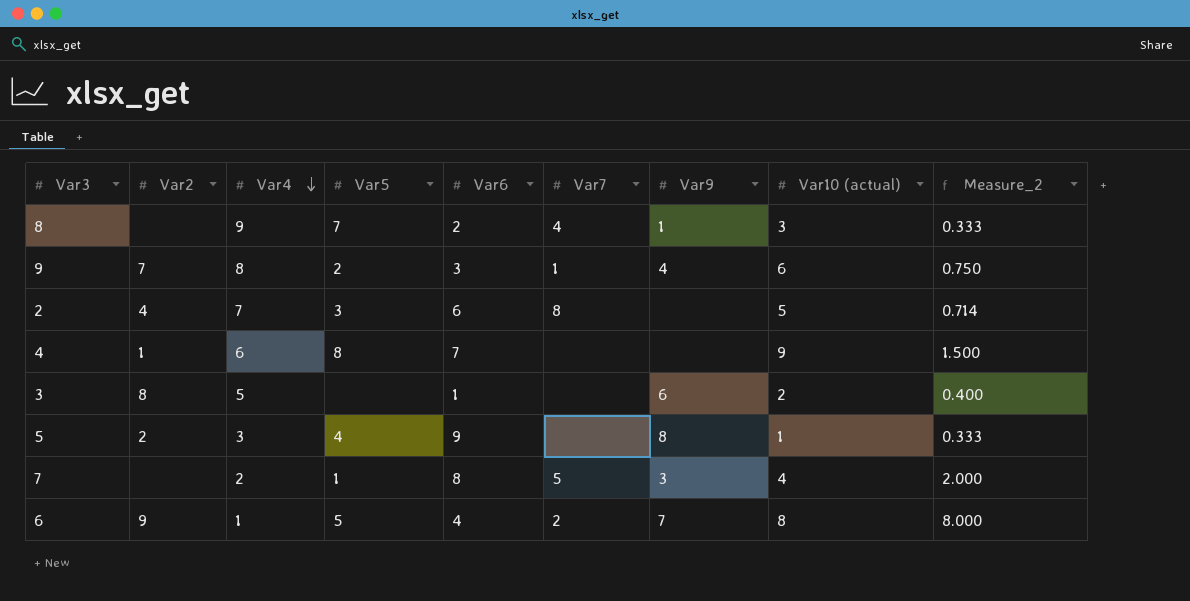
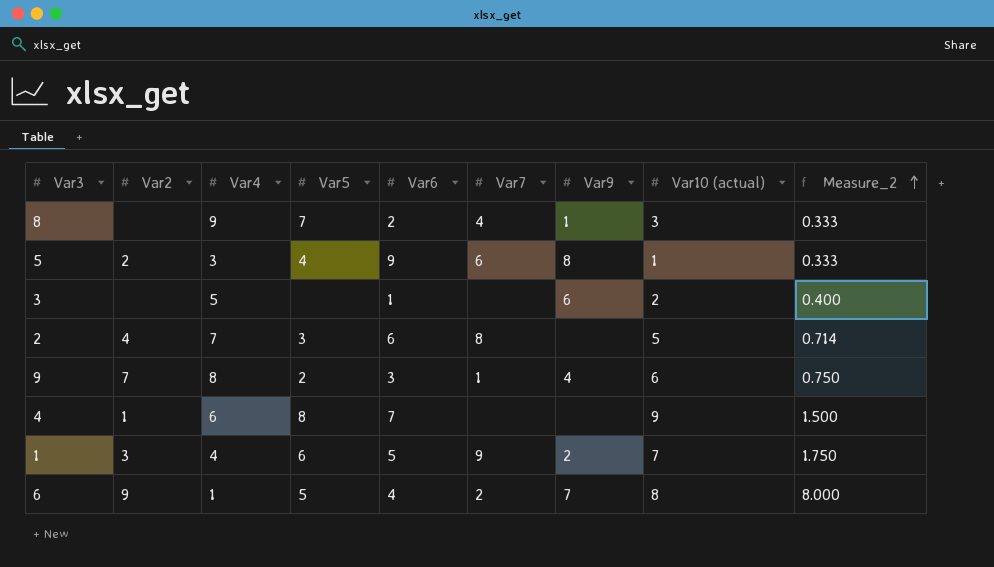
row order: Var4 descending -> Measure_2 ascending
row 7: none | 2 | 1 | 8 | 5 | 3 | 4 | 2.000 -> none
5 | Var7: none -> 6
3 | Var2: 8 -> none
row 1: none -> 3 | 4 | 6 | 5 | 9 | 2 | 7 | 1.750

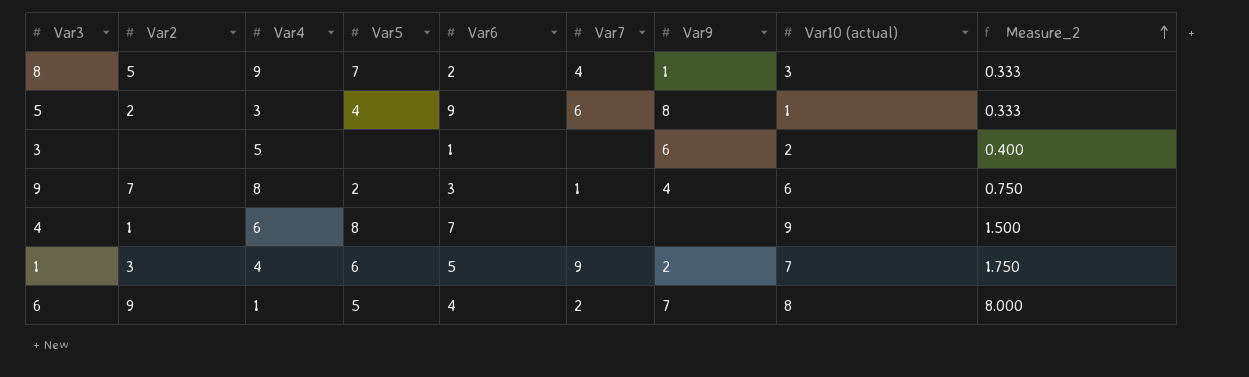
row 2: 4 | 7 | 3 | 6 | 8 | none | 5 | 0.714 -> none
8 | Var2: none -> 5

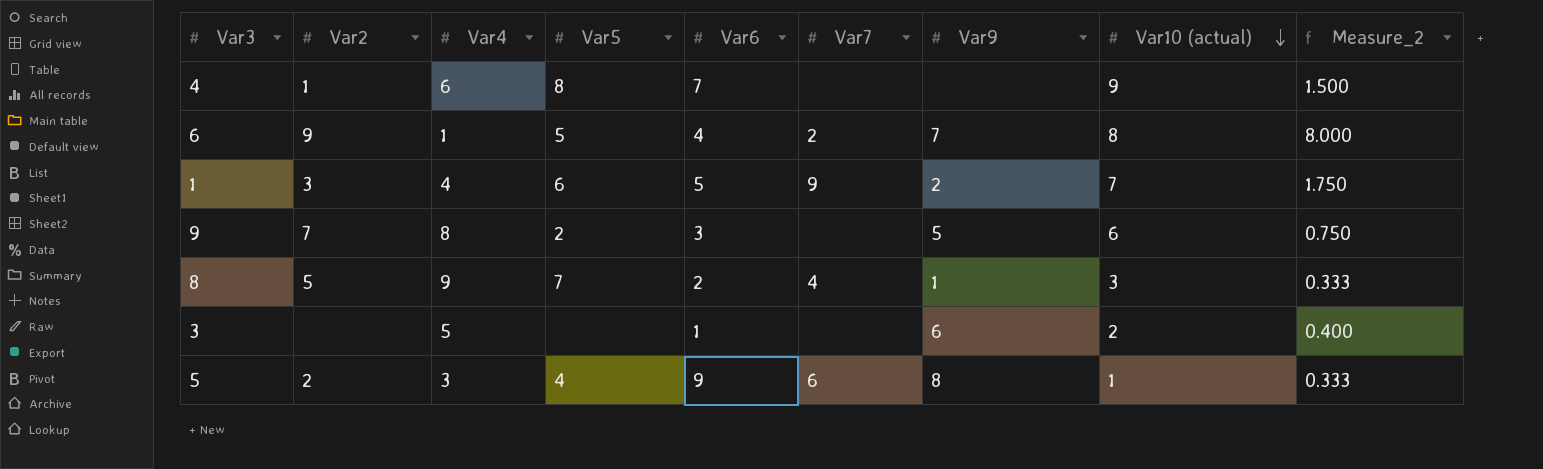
row order: Measure_2 ascending -> Var10 (actual) descending
9 | Var7: 1 -> none
9 | Var9: 4 -> 5

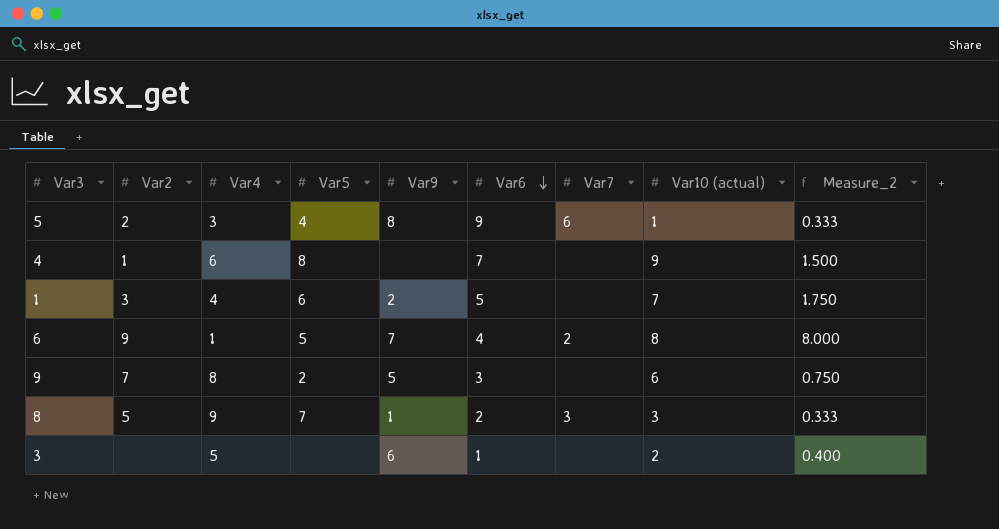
row order: Var10 (actual) descending -> Var6 descending
column Var9 | position: 7 -> 5
1 | Var7: 9 -> none
8 | Var7: 4 -> 3

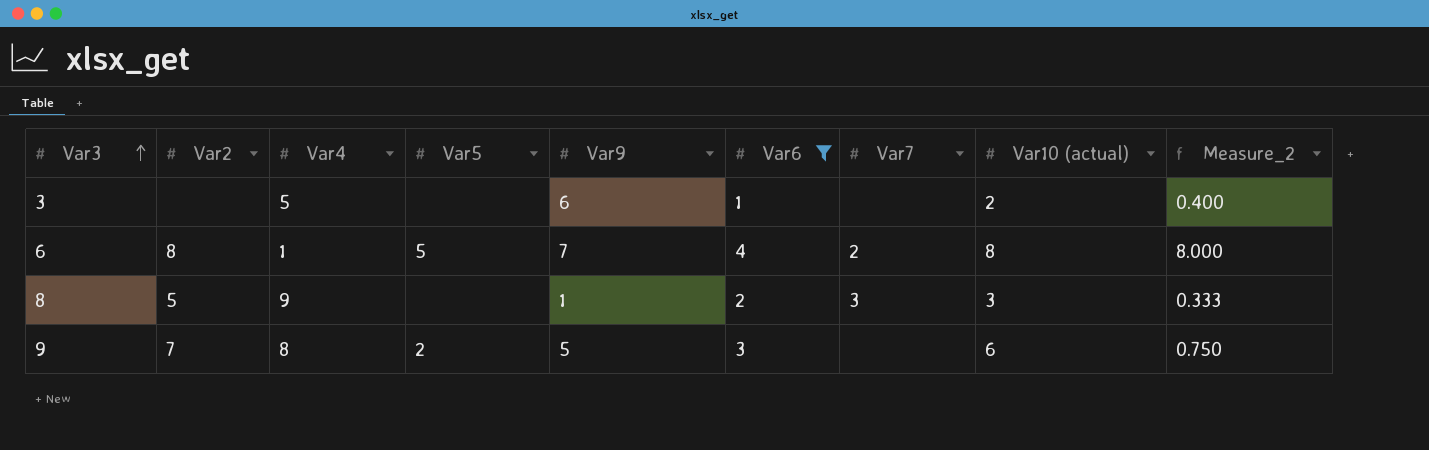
filter: none -> Var6 <= 4
row order: Var6 descending -> Var3 ascending
6 | Var2: 9 -> 8
8 | Var5: 7 -> none

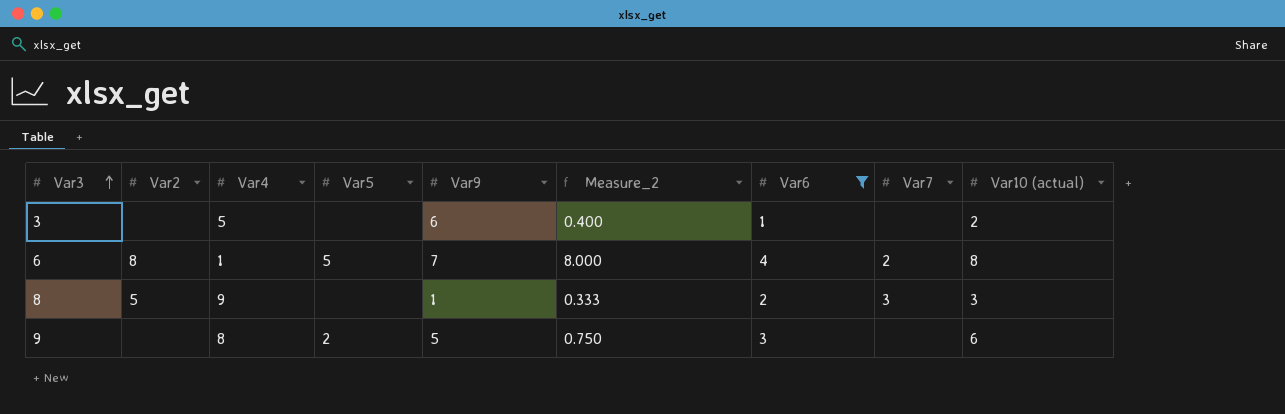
column Measure_2 | position: 9 -> 6
9 | Var2: 7 -> none

